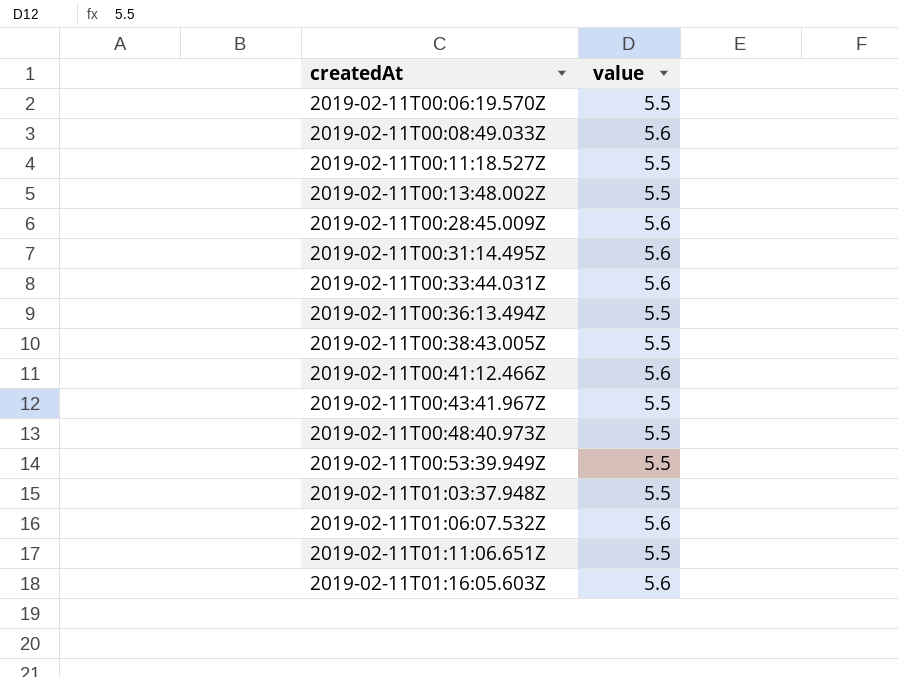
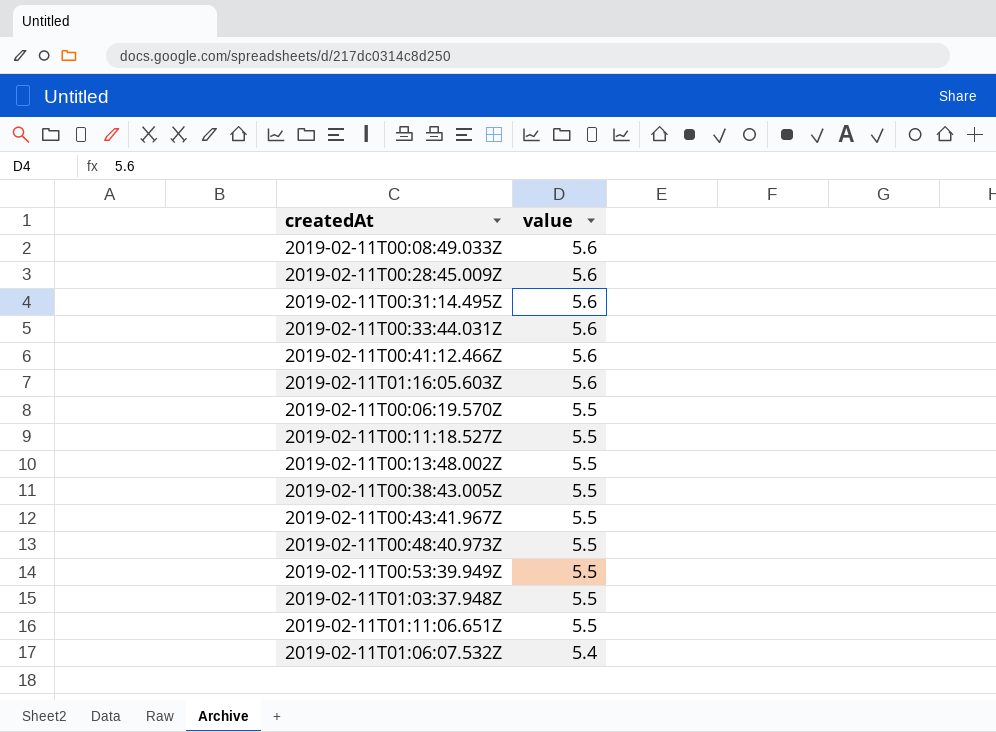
row order: createdAt ascending -> value descending
row 2019-02-11T00:36:13.494Z: 5.5 -> none
2019-02-11T01:06:07.532Z | value: 5.6 -> 5.4

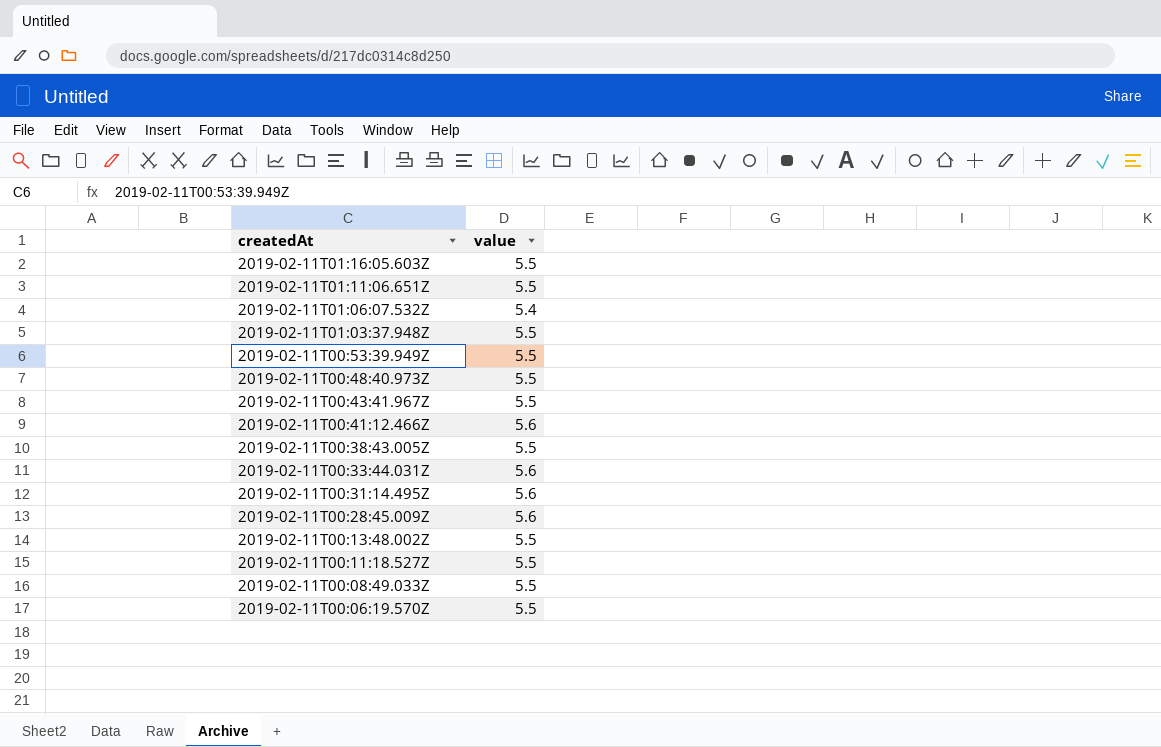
row order: value descending -> createdAt descending
2019-02-11T01:16:05.603Z | value: 5.6 -> 5.5
2019-02-11T00:08:49.033Z | value: 5.6 -> 5.5

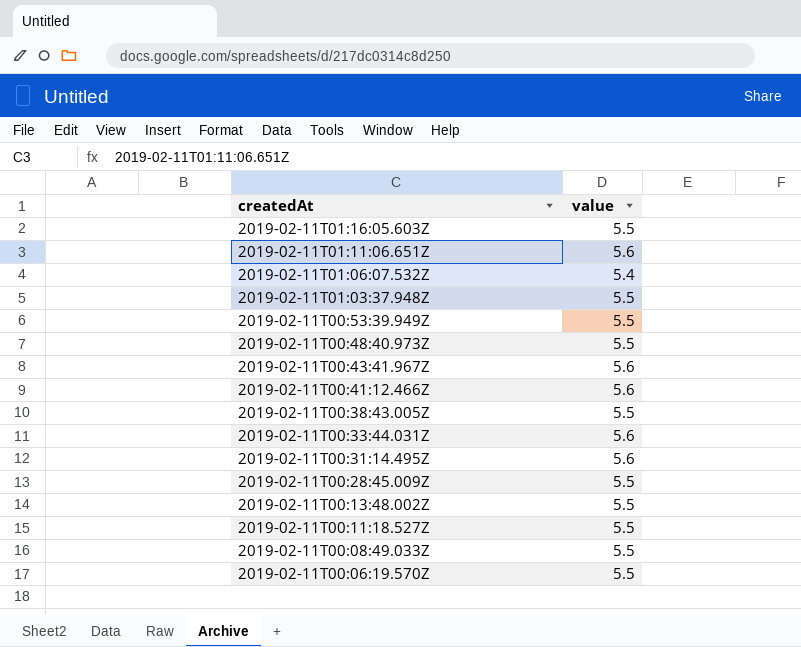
2019-02-11T01:11:06.651Z | value: 5.5 -> 5.6
2019-02-11T00:43:41.967Z | value: 5.5 -> 5.6
2019-02-11T00:28:45.009Z | value: 5.6 -> 5.5

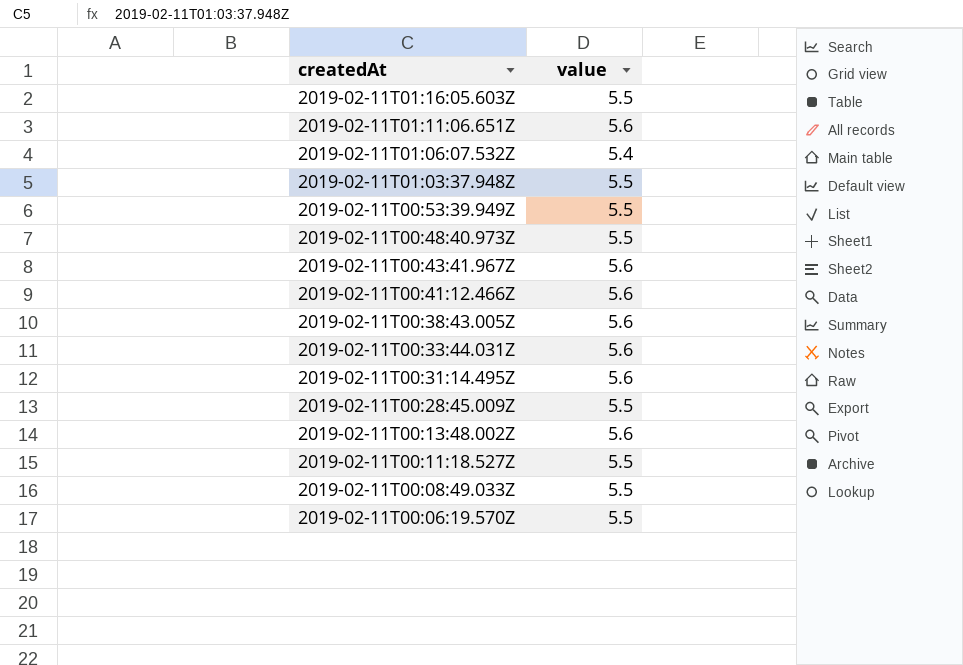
2019-02-11T00:38:43.005Z | value: 5.5 -> 5.6
2019-02-11T00:13:48.002Z | value: 5.5 -> 5.6

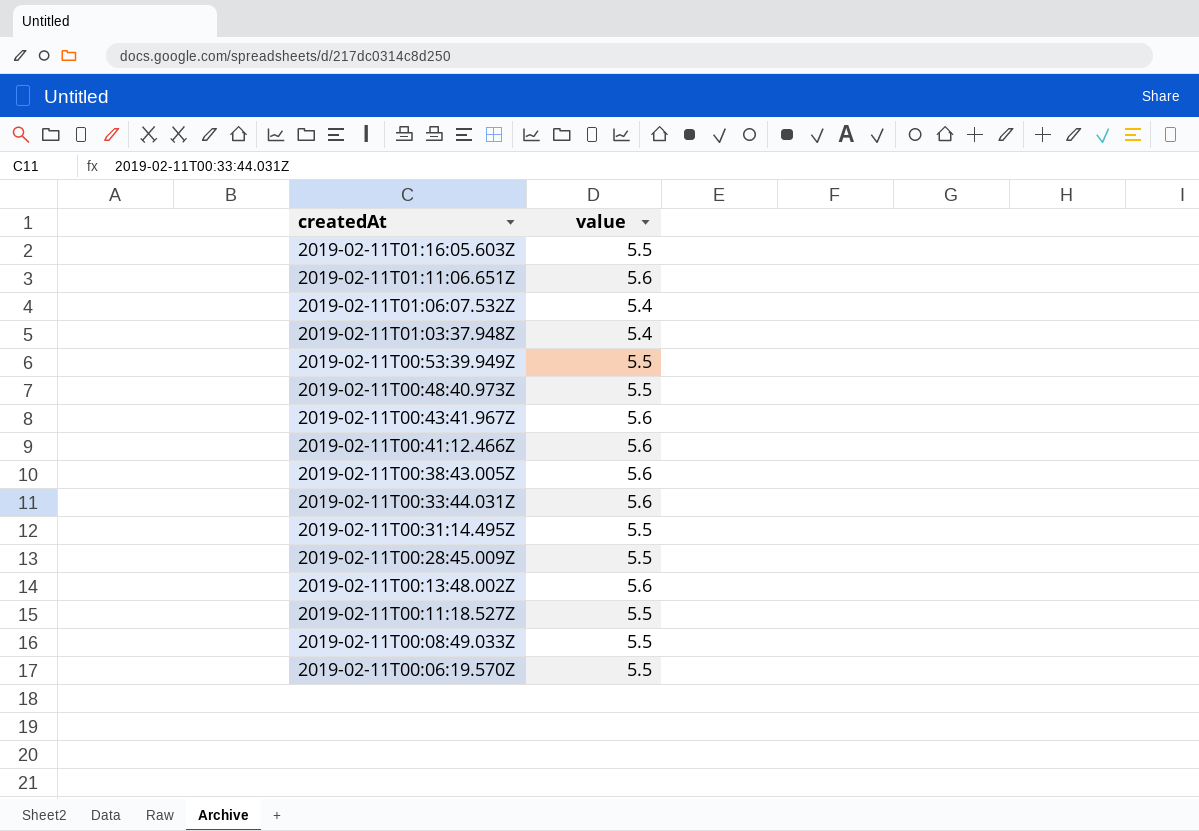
2019-02-11T01:03:37.948Z | value: 5.5 -> 5.4
2019-02-11T00:31:14.495Z | value: 5.6 -> 5.5

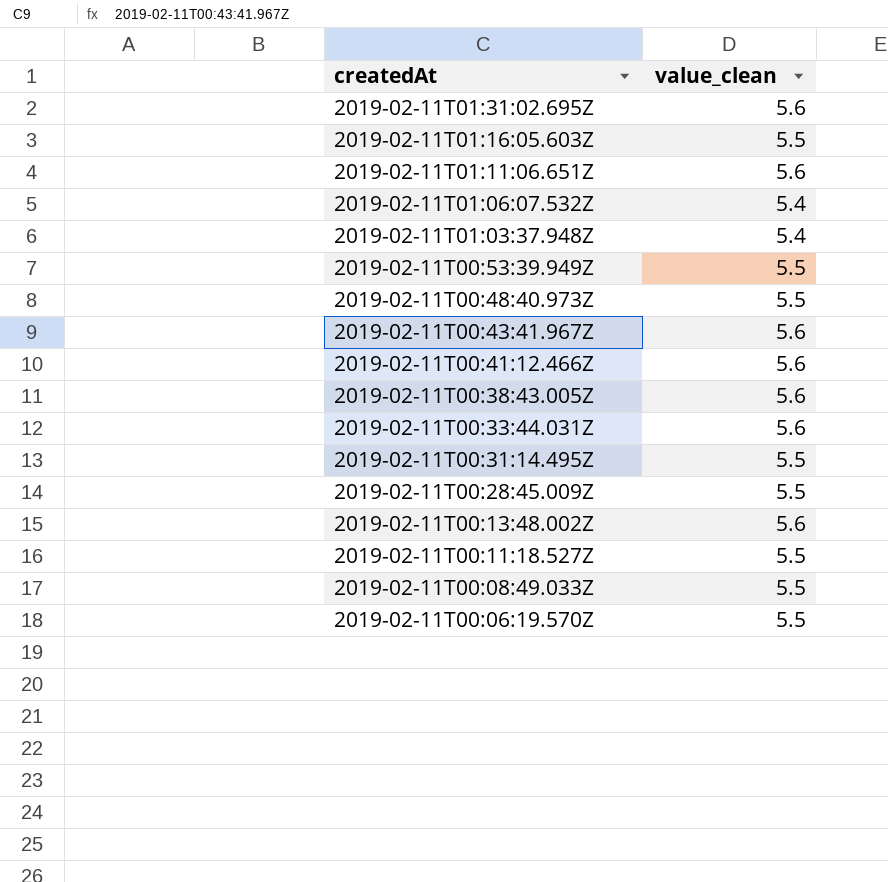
column name: value -> value_clean
row 2019-02-11T01:31:02.695Z: none -> 5.6

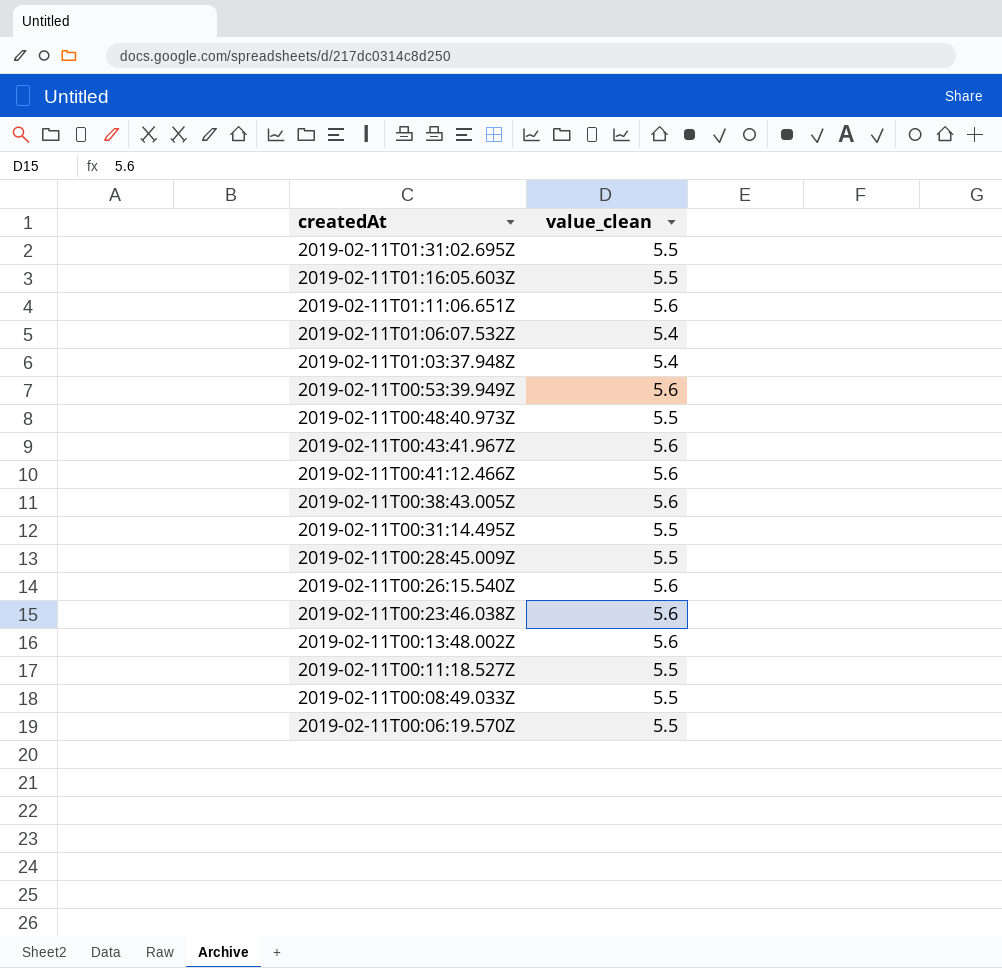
row 2019-02-11T00:33:44.031Z: 5.6 -> none
2019-02-11T01:31:02.695Z | value_clean: 5.6 -> 5.5
2019-02-11T00:53:39.949Z | value_clean: 5.5 -> 5.6
row 2019-02-11T00:26:15.540Z: none -> 5.6
row 2019-02-11T00:23:46.038Z: none -> 5.6

